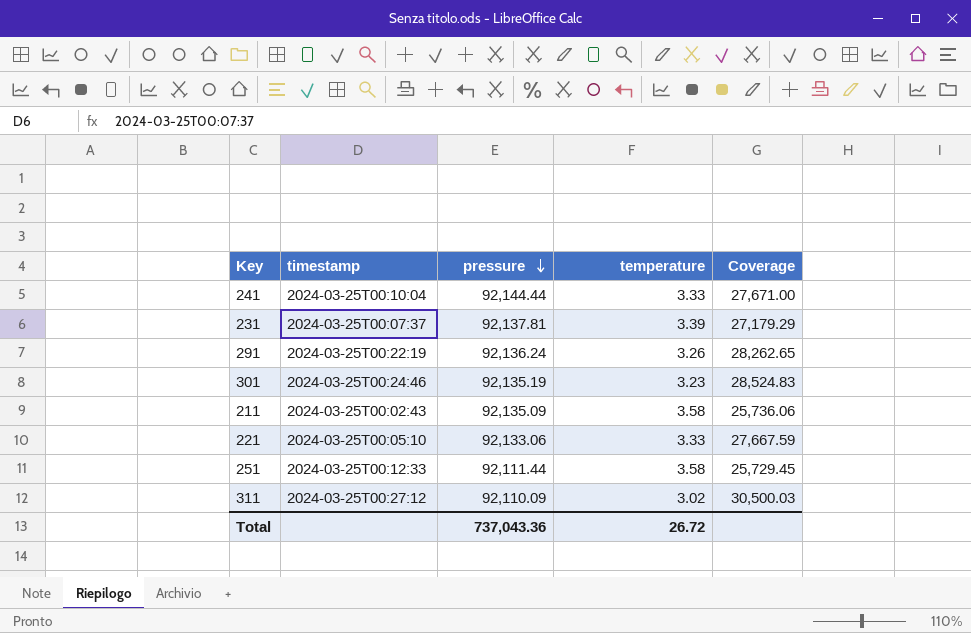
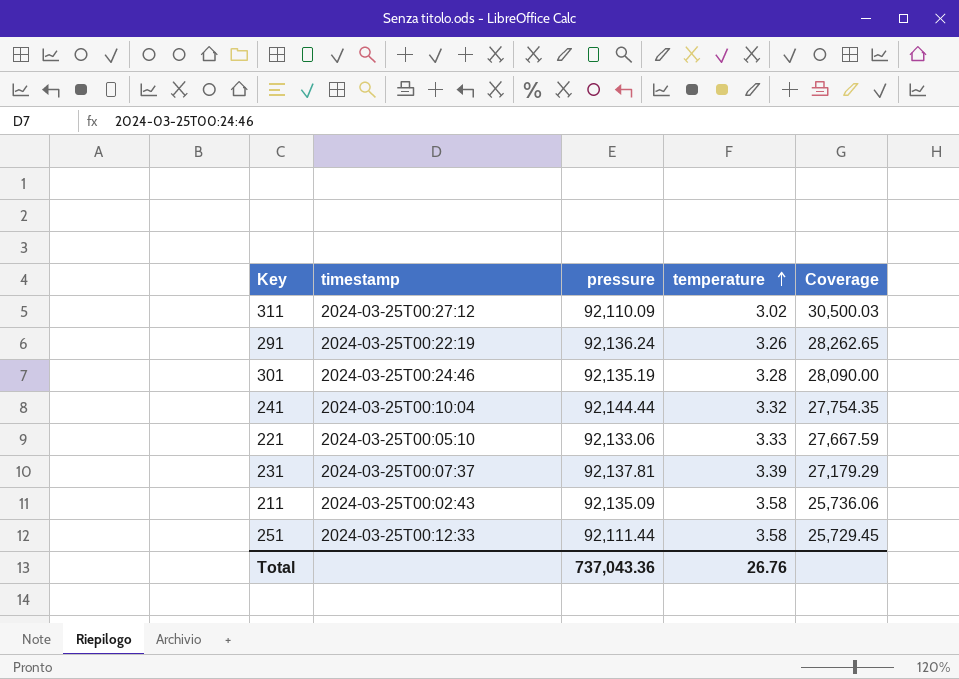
row order: pressure descending -> temperature ascending
301 | temperature: 3.23 -> 3.28
301 | Coverage: 28,524.83 -> 28,090.00
241 | temperature: 3.33 -> 3.32
241 | Coverage: 27,671.00 -> 27,754.35
Total | temperature: 26.72 -> 26.76

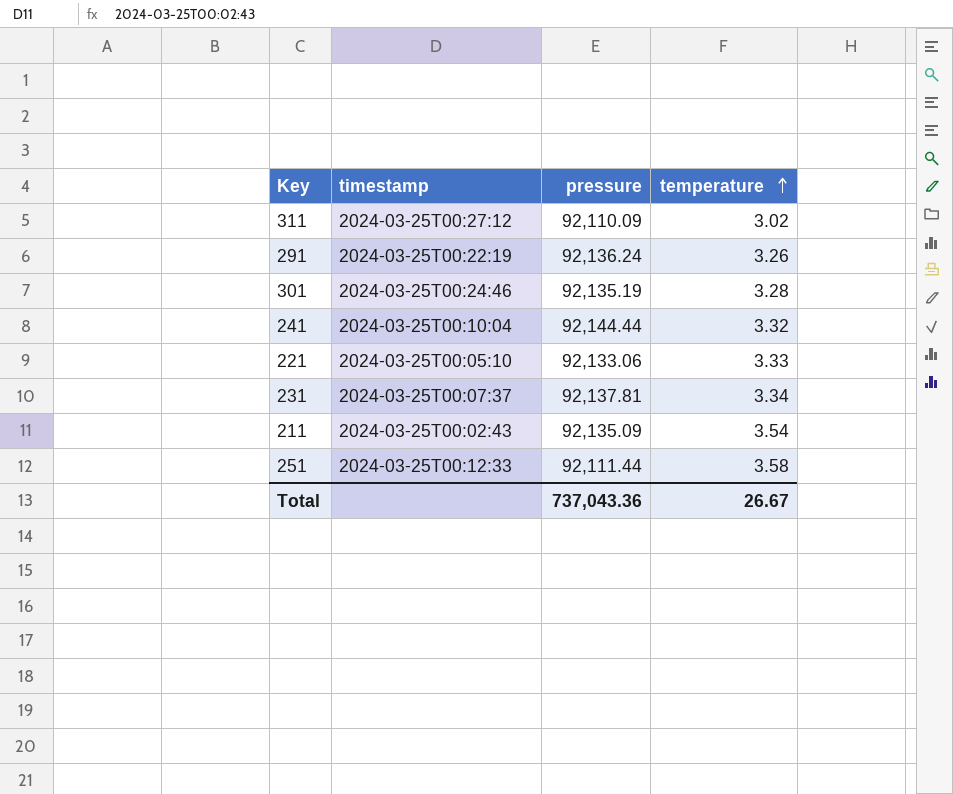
column Coverage | formula: [pressure] / [temperature] -> none
231 | temperature: 3.39 -> 3.34
211 | temperature: 3.58 -> 3.54
Total | temperature: 26.76 -> 26.67

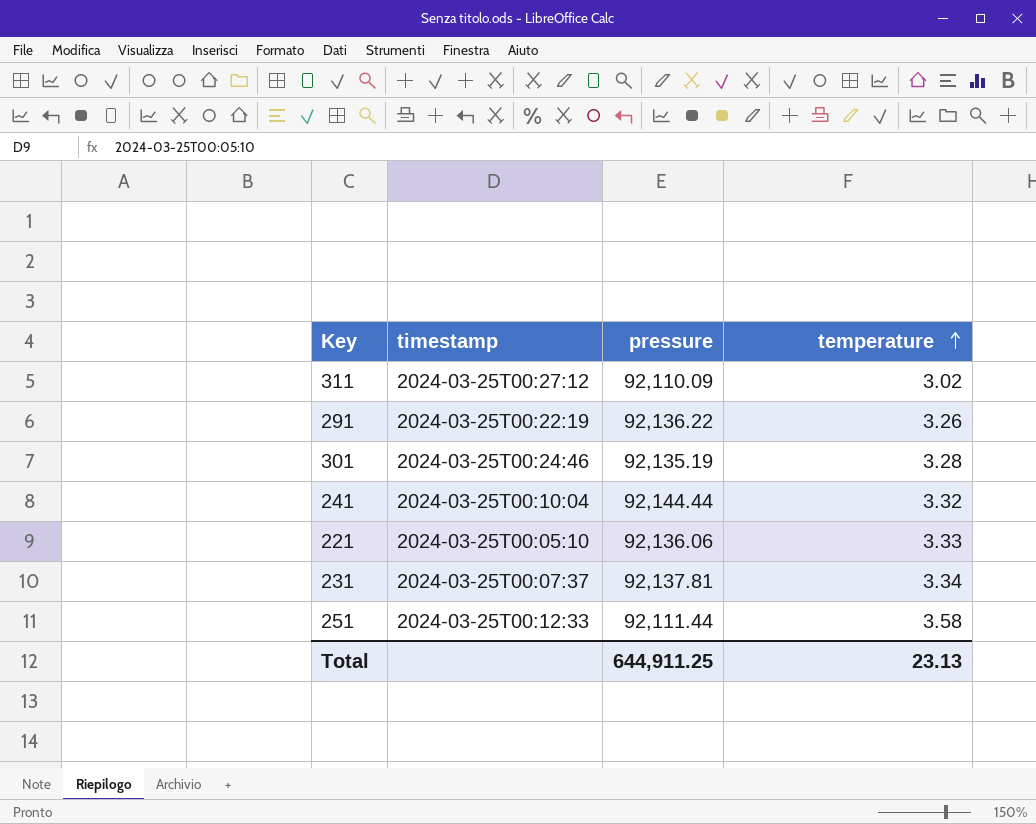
row 211: 2024-03-25T00:02:43 | 92,135.09 | 3.54 -> none
291 | pressure: 92,136.24 -> 92,136.22
221 | pressure: 92,133.06 -> 92,136.06
Total | pressure: 737,043.36 -> 644,911.25
Total | temperature: 26.67 -> 23.13

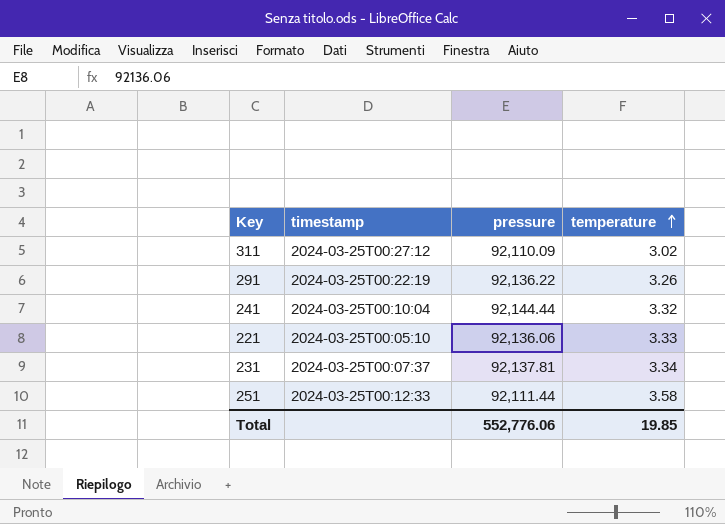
row 301: 2024-03-25T00:24:46 | 92,135.19 | 3.28 -> none
Total | pressure: 644,911.25 -> 552,776.06
Total | temperature: 23.13 -> 19.85

